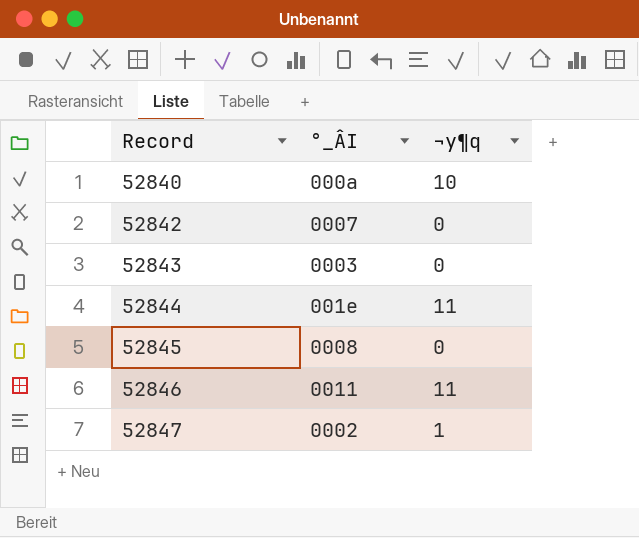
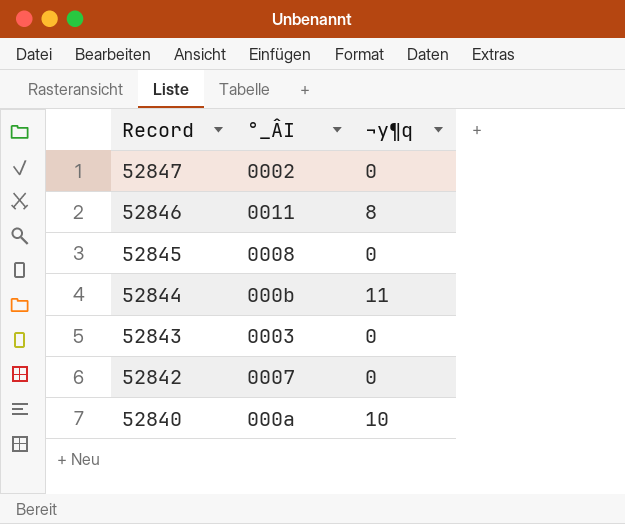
row order: Record ascending -> Record descending
52847 | ¬y¶q: 1 -> 0
52846 | ¬y¶q: 11 -> 8
52844 | °_ÂI: 001e -> 000b

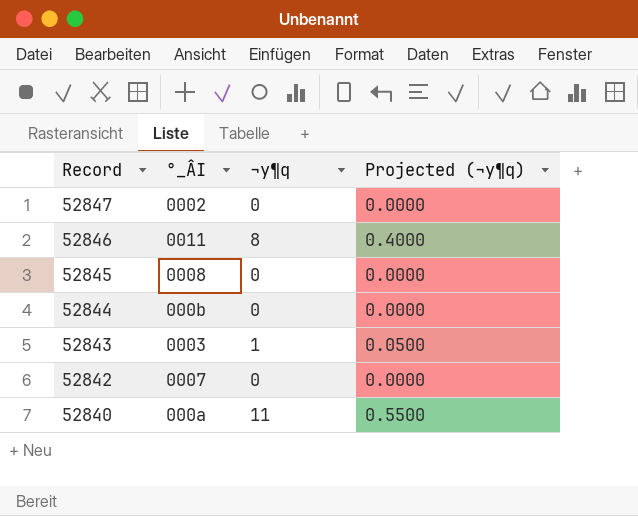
column Projected (¬y¶q) | formula: none -> [¬y¶q] * 0.05
52844 | ¬y¶q: 11 -> 0
52843 | ¬y¶q: 0 -> 1
52840 | ¬y¶q: 10 -> 11

